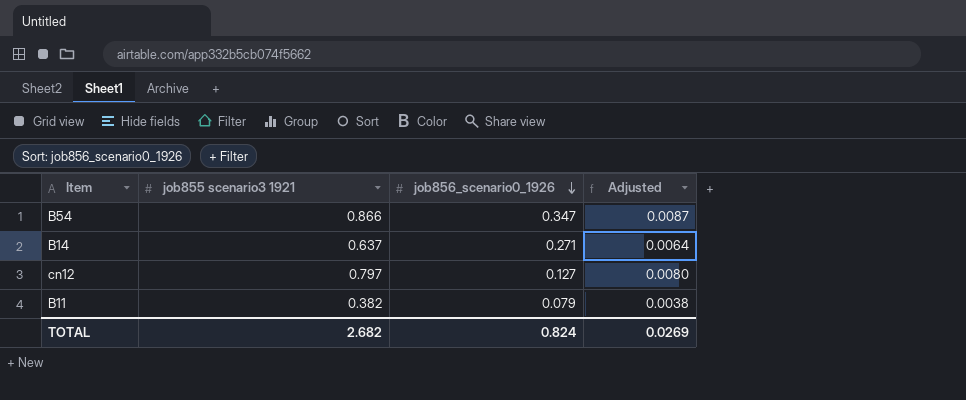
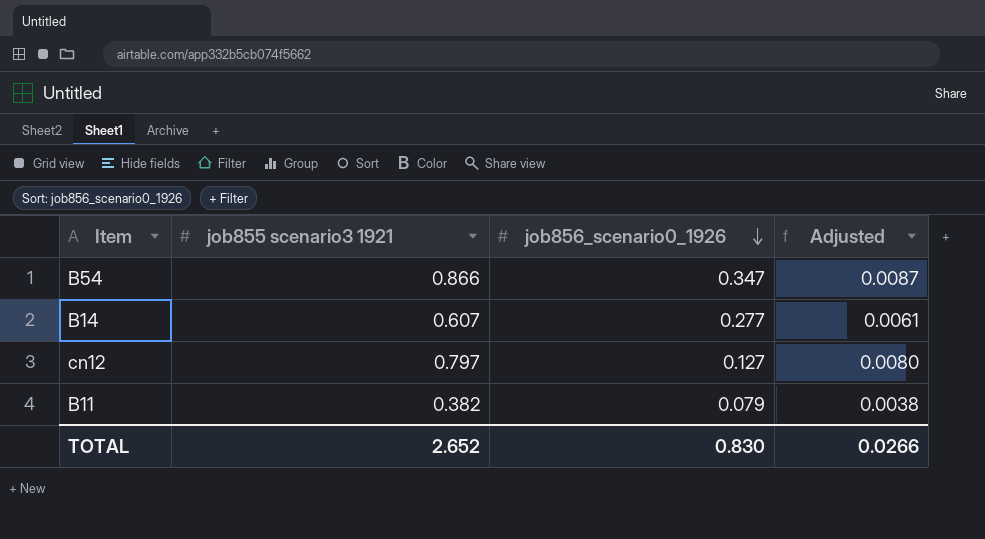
B14 | job855 scenario3 1921: 0.637 -> 0.607
B14 | job856_scenario0_1926: 0.271 -> 0.277
B14 | Adjusted: 0.0064 -> 0.0061
TOTAL | job855 scenario3 1921: 2.682 -> 2.652
TOTAL | job856_scenario0_1926: 0.824 -> 0.830
TOTAL | Adjusted: 0.0269 -> 0.0266

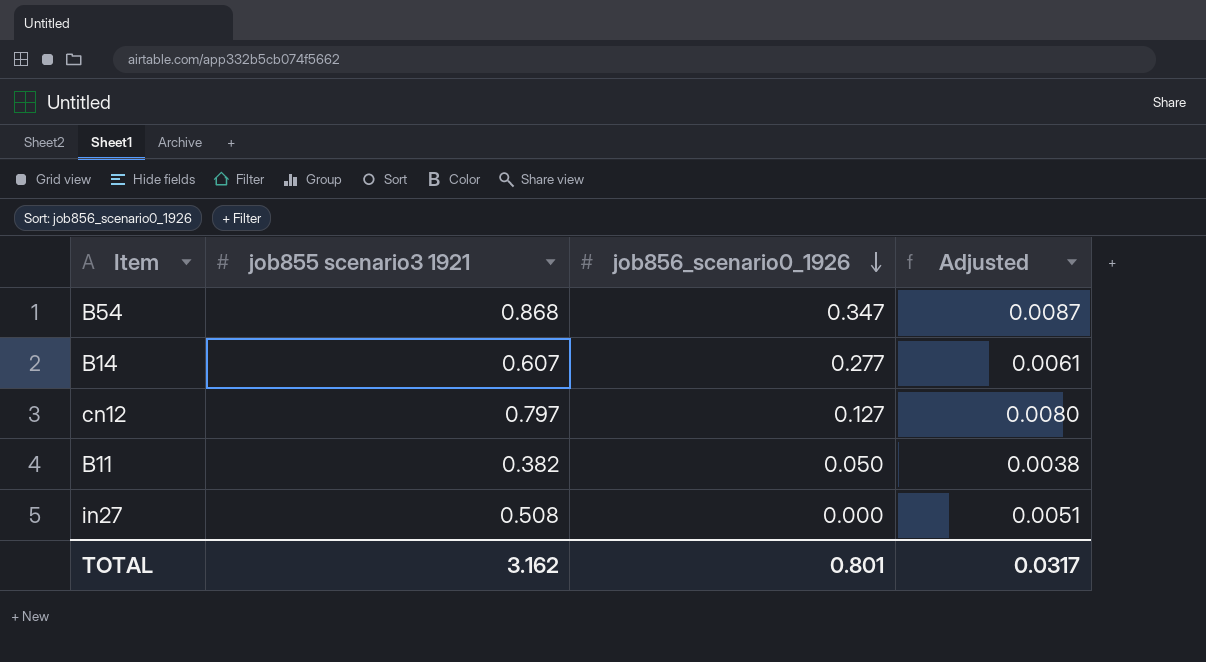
B54 | job855 scenario3 1921: 0.866 -> 0.868
B11 | job856_scenario0_1926: 0.079 -> 0.050
row in27: none -> 0.508 | 0.000 | 0.0051
TOTAL | job855 scenario3 1921: 2.652 -> 3.162
TOTAL | job856_scenario0_1926: 0.830 -> 0.801
TOTAL | Adjusted: 0.0266 -> 0.0317

